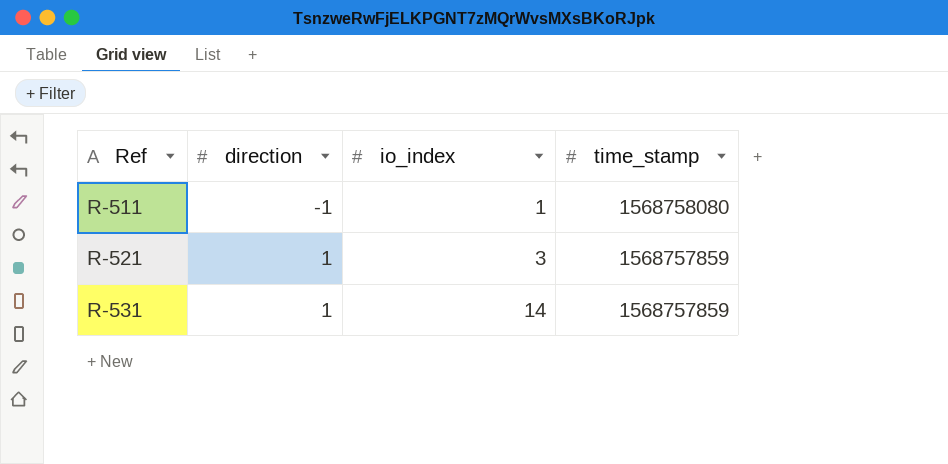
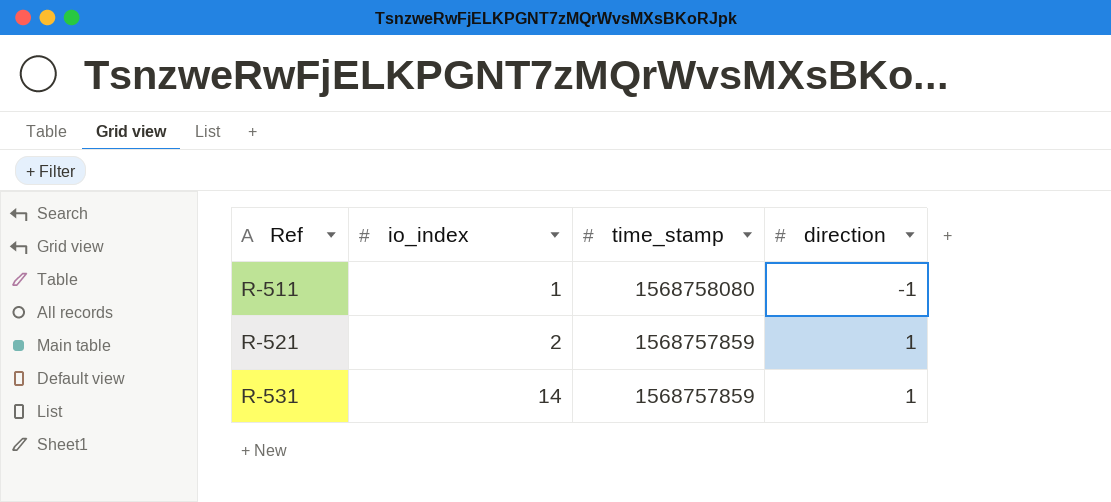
column direction | position: 2 -> 4
R-521 | io_index: 3 -> 2

